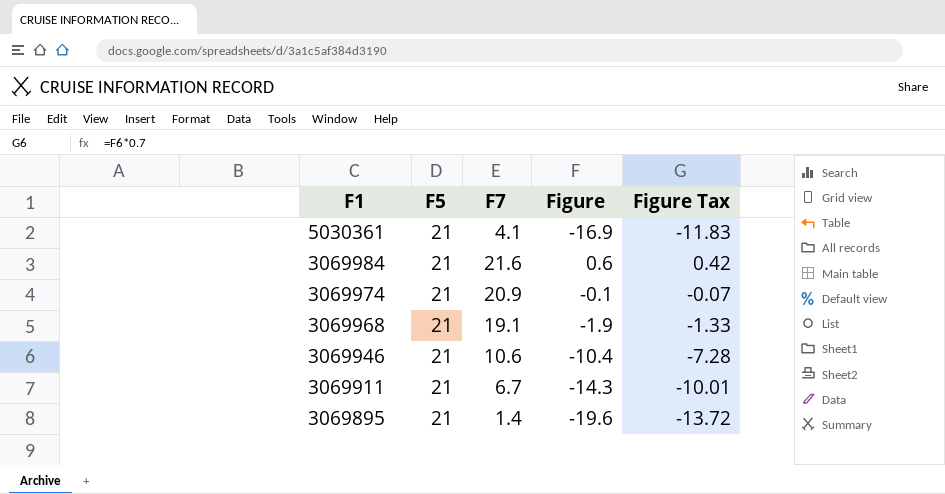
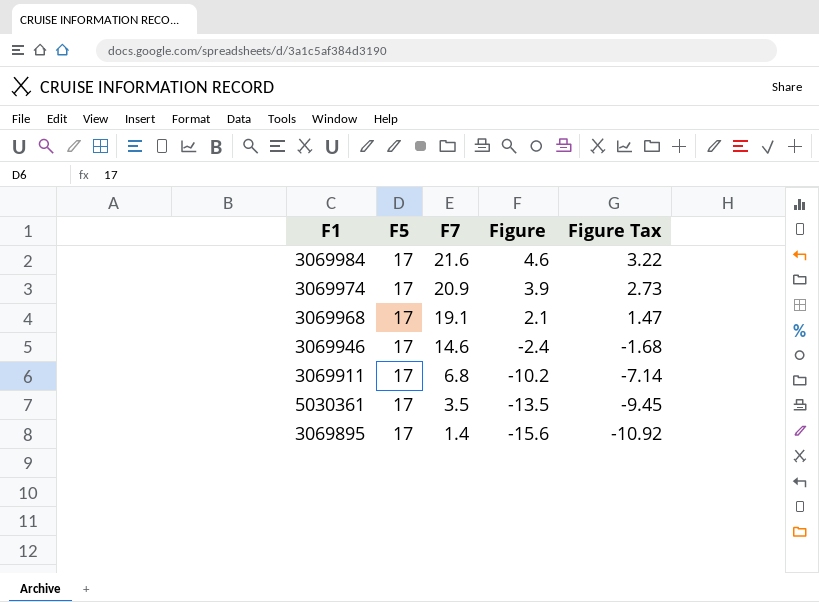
row order: F1 descending -> F7 descending
3069984 | F5: 21 -> 17
3069984 | Figure: 0.6 -> 4.6
3069984 | Figure Tax: 0.42 -> 3.22
3069974 | F5: 21 -> 17
3069974 | Figure: -0.1 -> 3.9
3069974 | Figure Tax: -0.07 -> 2.73
3069968 | F5: 21 -> 17
3069968 | Figure: -1.9 -> 2.1
3069968 | Figure Tax: -1.33 -> 1.47
3069946 | F5: 21 -> 17
3069946 | F7: 10.6 -> 14.6
3069946 | Figure: -10.4 -> -2.4
3069946 | Figure Tax: -7.28 -> -1.68
3069911 | F5: 21 -> 17
3069911 | F7: 6.7 -> 6.8
3069911 | Figure: -14.3 -> -10.2
3069911 | Figure Tax: -10.01 -> -7.14
5030361 | F5: 21 -> 17
5030361 | F7: 4.1 -> 3.5
5030361 | Figure: -16.9 -> -13.5
5030361 | Figure Tax: -11.83 -> -9.45
3069895 | F5: 21 -> 17
3069895 | Figure: -19.6 -> -15.6
3069895 | Figure Tax: -13.72 -> -10.92

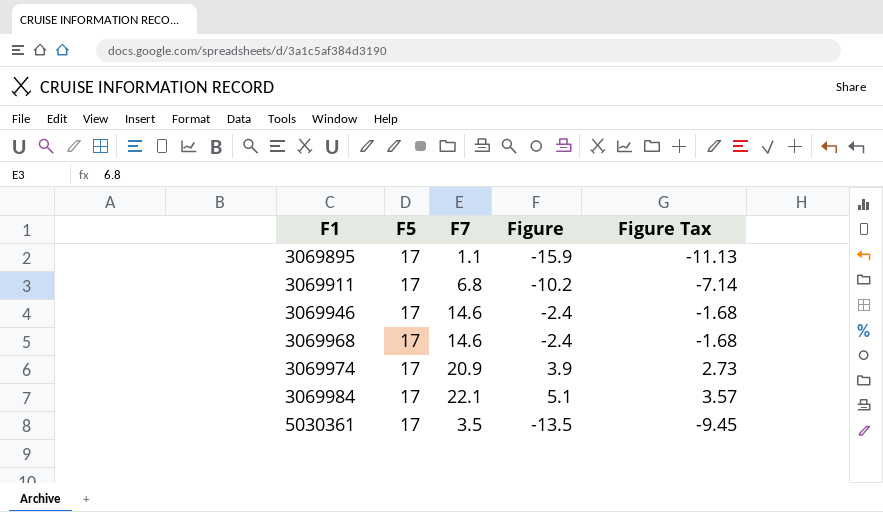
row order: F7 descending -> F1 ascending
3069895 | F7: 1.4 -> 1.1
3069895 | Figure: -15.6 -> -15.9
3069895 | Figure Tax: -10.92 -> -11.13
3069968 | F7: 19.1 -> 14.6
3069968 | Figure: 2.1 -> -2.4
3069968 | Figure Tax: 1.47 -> -1.68
3069984 | F7: 21.6 -> 22.1
3069984 | Figure: 4.6 -> 5.1
3069984 | Figure Tax: 3.22 -> 3.57

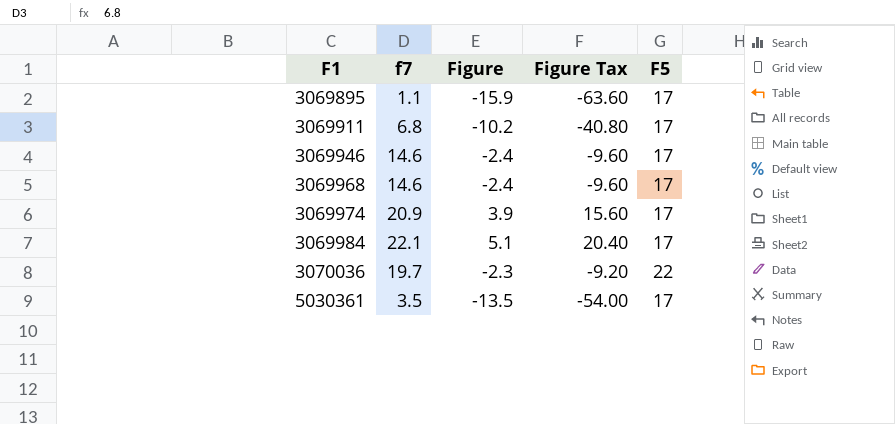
column name: F7 -> f7
column Figure Tax | formula: [Figure] * 0.7 -> [Figure] * 4
column F5 | position: 2 -> 5
row 3070036: none -> 19.7 | -2.3 | -9.20 | 22

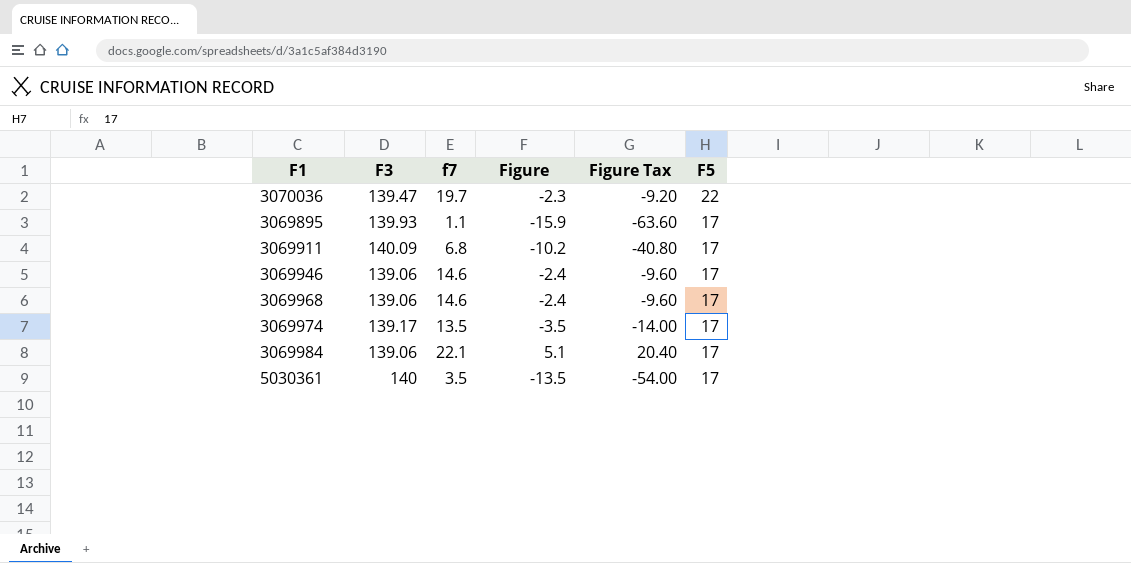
row order: F1 ascending -> F5 descending
column F3 | position: none -> 2
3069974 | f7: 20.9 -> 13.5
3069974 | Figure: 3.9 -> -3.5
3069974 | Figure Tax: 15.60 -> -14.00

